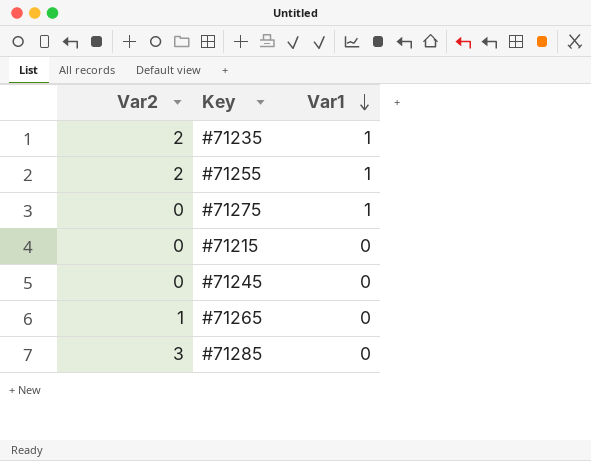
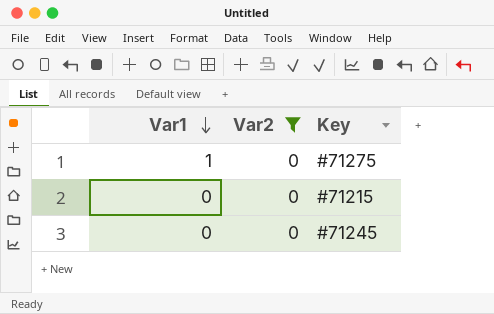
filter: none -> Var2 = 0
column Var1 | position: 3 -> 1

